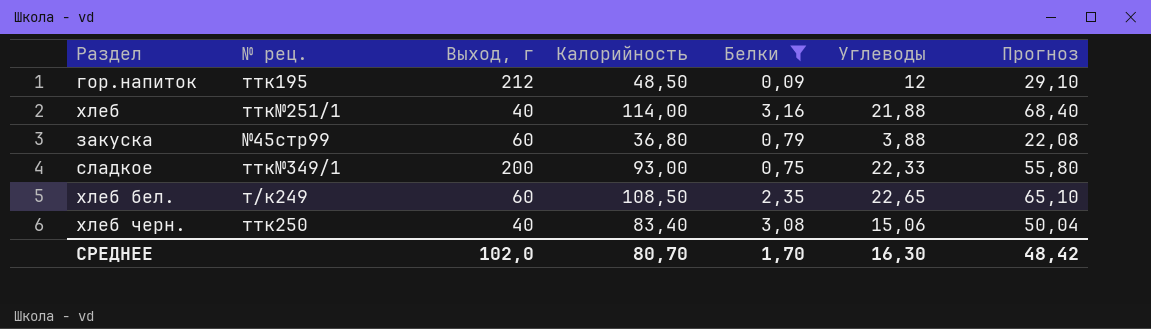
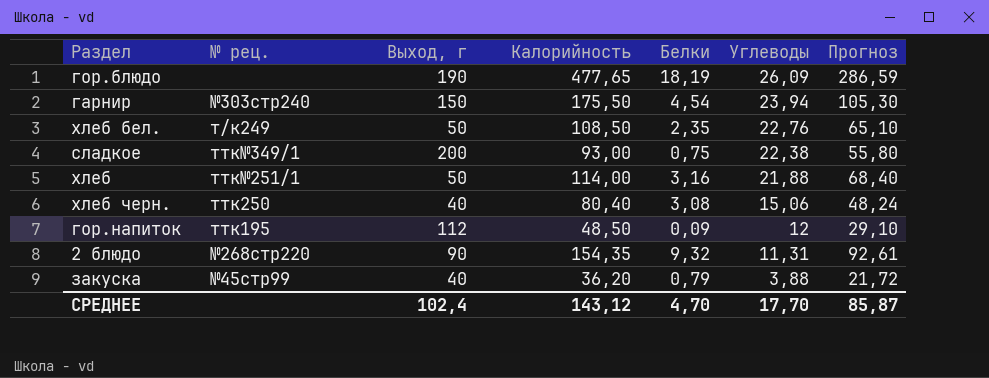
filter: Белки <= 3,16 -> none
row order: none -> Углеводы descending
хлеб бел. | Выход, г: 60 -> 50
хлеб бел. | Углеводы: 22,65 -> 22,76
сладкое | Углеводы: 22,33 -> 22,38
хлеб | Выход, г: 40 -> 50
хлеб черн. | Калорийность: 83,40 -> 80,40
хлеб черн. | Прогноз: 50,04 -> 48,24
гор.напиток | Выход, г: 212 -> 112
закуска | Выход, г: 60 -> 40
закуска | Калорийность: 36,80 -> 36,20
закуска | Прогноз: 22,08 -> 21,72
СРЕДНЕЕ | Выход, г: 102,0 -> 102,4
СРЕДНЕЕ | Калорийность: 80,70 -> 143,12
СРЕДНЕЕ | Белки: 1,70 -> 4,70
СРЕДНЕЕ | Углеводы: 16,30 -> 17,70
СРЕДНЕЕ | Прогноз: 48,42 -> 85,87

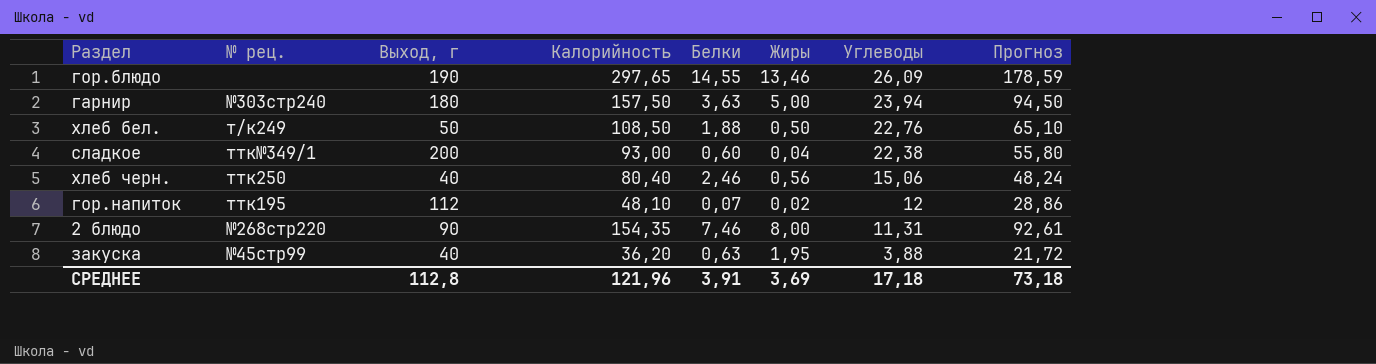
column Жиры | position: none -> 6
row хлеб: ттк№251/1 | 50 | 114,00 | 3,16 | 21,88 | 68,40 -> none
гор.блюдо | Калорийность: 477,65 -> 297,65
гор.блюдо | Белки: 18,19 -> 14,55
гор.блюдо | Прогноз: 286,59 -> 178,59
гарнир | Выход, г: 150 -> 180
гарнир | Калорийность: 175,50 -> 157,50
гарнир | Белки: 4,54 -> 3,63
гарнир | Прогноз: 105,30 -> 94,50
хлеб бел. | Белки: 2,35 -> 1,88
сладкое | Белки: 0,75 -> 0,60
хлеб черн. | Белки: 3,08 -> 2,46
гор.напиток | Калорийность: 48,50 -> 48,10
гор.напиток | Белки: 0,09 -> 0,07
гор.напиток | Прогноз: 29,10 -> 28,86
2 блюдо | Белки: 9,32 -> 7,46
закуска | Белки: 0,79 -> 0,63
СРЕДНЕЕ | Выход, г: 102,4 -> 112,8
СРЕДНЕЕ | Калорийность: 143,12 -> 121,96
СРЕДНЕЕ | Белки: 4,70 -> 3,91
СРЕДНЕЕ | Углеводы: 17,70 -> 17,18
СРЕДНЕЕ | Прогноз: 85,87 -> 73,18

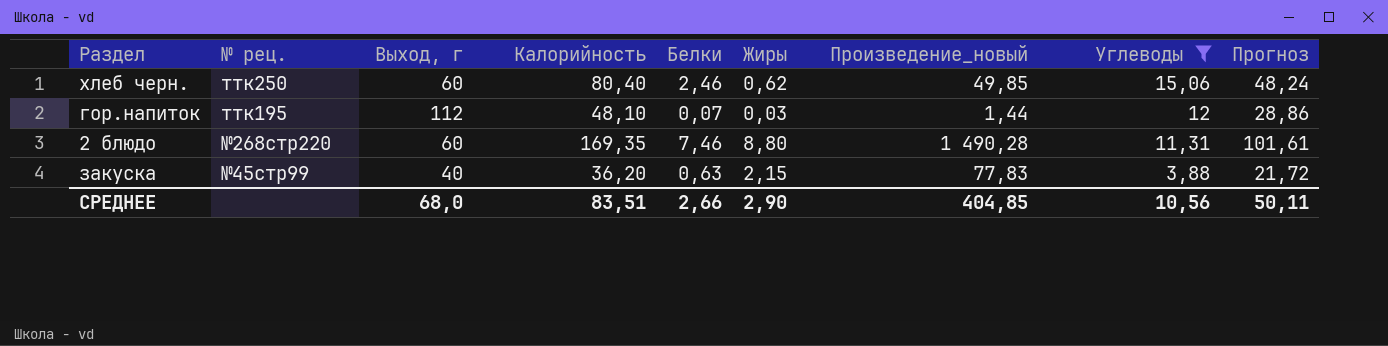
filter: none -> Углеводы <= 15,06
column Произведение_новый | formula: none -> [Калорийность] * [Жиры]
хлеб черн. | Выход, г: 40 -> 60
хлеб черн. | Жиры: 0,56 -> 0,62
гор.напиток | Жиры: 0,02 -> 0,03
2 блюдо | Выход, г: 90 -> 60
2 блюдо | Калорийность: 154,35 -> 169,35
2 блюдо | Жиры: 8,00 -> 8,80
2 блюдо | Прогноз: 92,61 -> 101,61
закуска | Жиры: 1,95 -> 2,15
СРЕДНЕЕ | Выход, г: 112,8 -> 68,0
СРЕДНЕЕ | Калорийность: 121,96 -> 83,51
СРЕДНЕЕ | Белки: 3,91 -> 2,66
СРЕДНЕЕ | Жиры: 3,69 -> 2,90
СРЕДНЕЕ | Углеводы: 17,18 -> 10,56
СРЕДНЕЕ | Прогноз: 73,18 -> 50,11

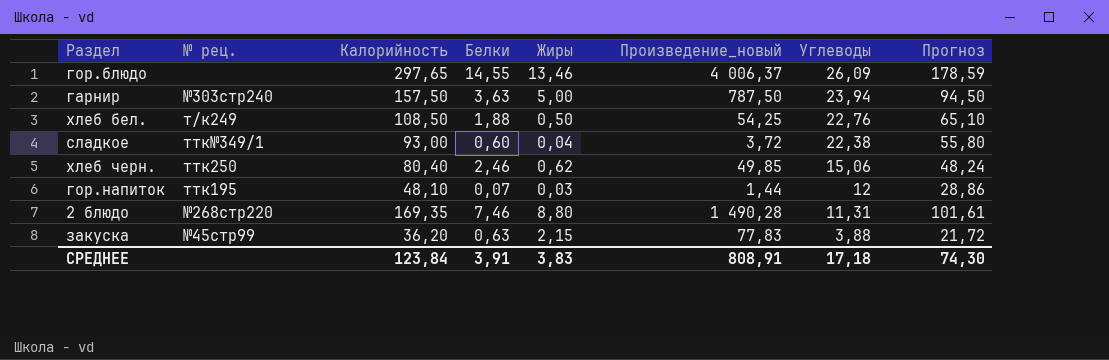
filter: Углеводы <= 15,06 -> none
column Выход, г | position: 3 -> none
СРЕДНЕЕ | Калорийность: 83,51 -> 123,84
СРЕДНЕЕ | Белки: 2,66 -> 3,91
СРЕДНЕЕ | Жиры: 2,90 -> 3,83
СРЕДНЕЕ | Произведение_новый: 404,85 -> 808,91
СРЕДНЕЕ | Углеводы: 10,56 -> 17,18
СРЕДНЕЕ | Прогноз: 50,11 -> 74,30

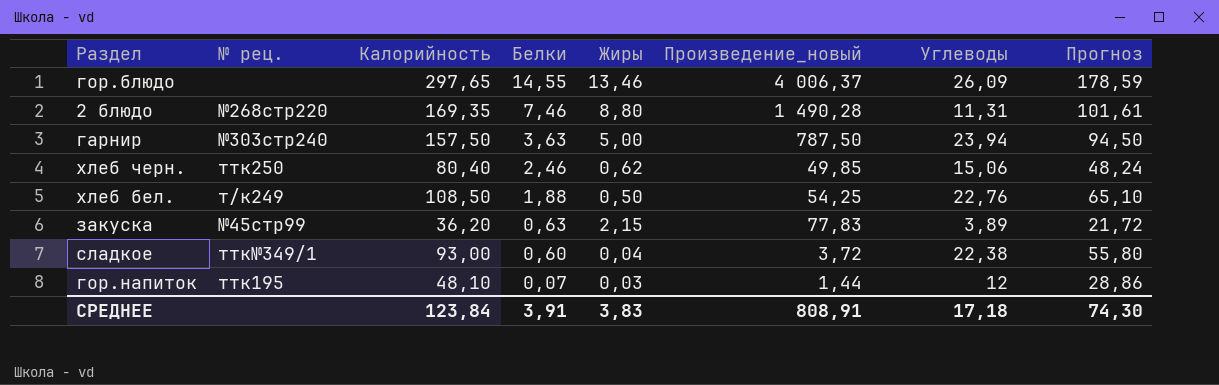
row order: Углеводы descending -> Белки descending
закуска | Углеводы: 3,88 -> 3,89

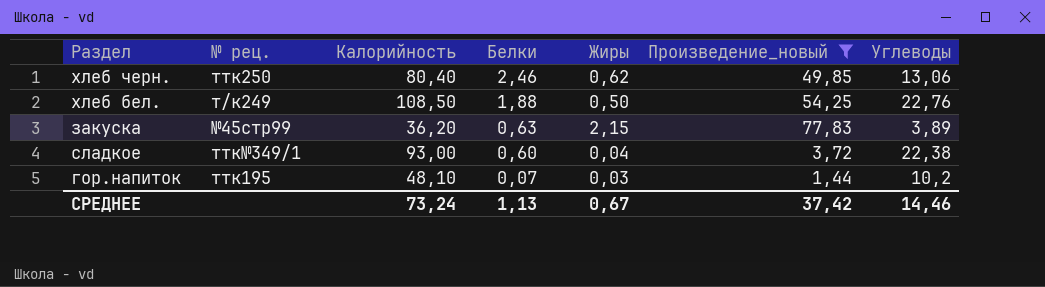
filter: none -> Произведение_новый <= 77,83
column Прогноз | formula: [Калорийность] * 0,6 -> none
хлеб черн. | Углеводы: 15,06 -> 13,06
гор.напиток | Углеводы: 12 -> 10,2
СРЕДНЕЕ | Калорийность: 123,84 -> 73,24
СРЕДНЕЕ | Белки: 3,91 -> 1,13
СРЕДНЕЕ | Жиры: 3,83 -> 0,67
СРЕДНЕЕ | Произведение_новый: 808,91 -> 37,42
СРЕДНЕЕ | Углеводы: 17,18 -> 14,46

